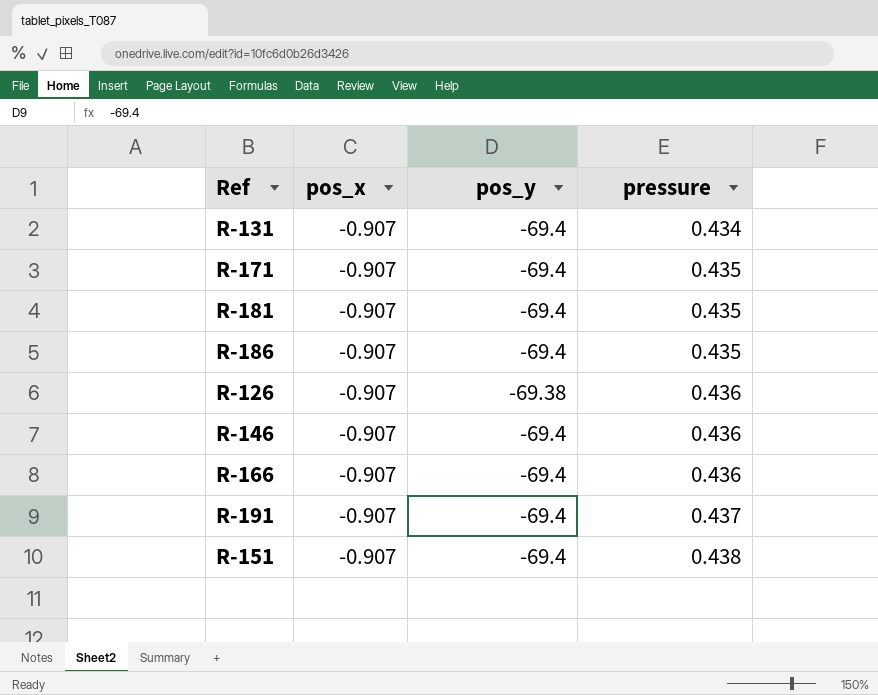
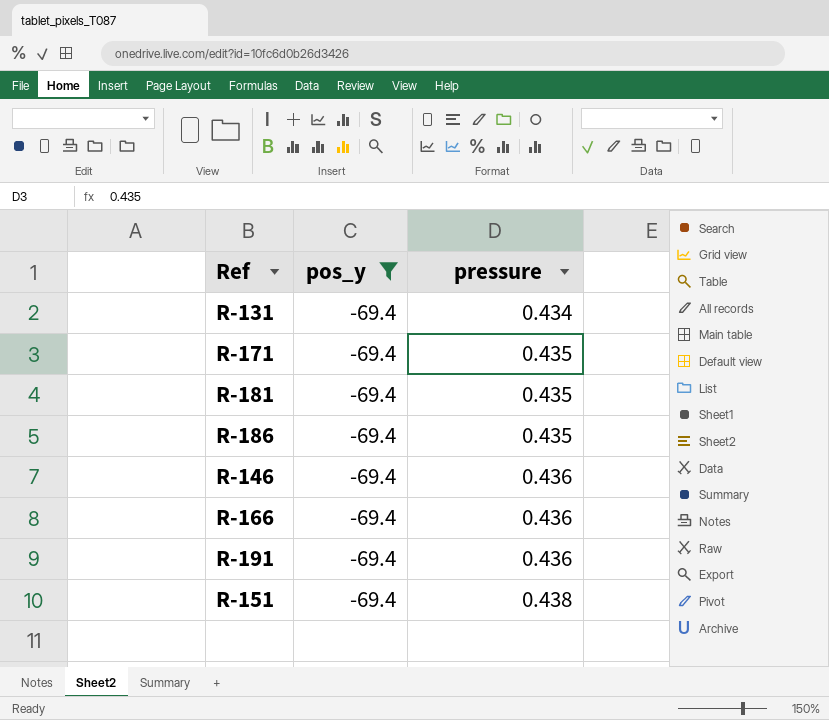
filter: none -> pos_y = -69.4
column pos_x | position: 2 -> none
R-191 | pressure: 0.437 -> 0.436

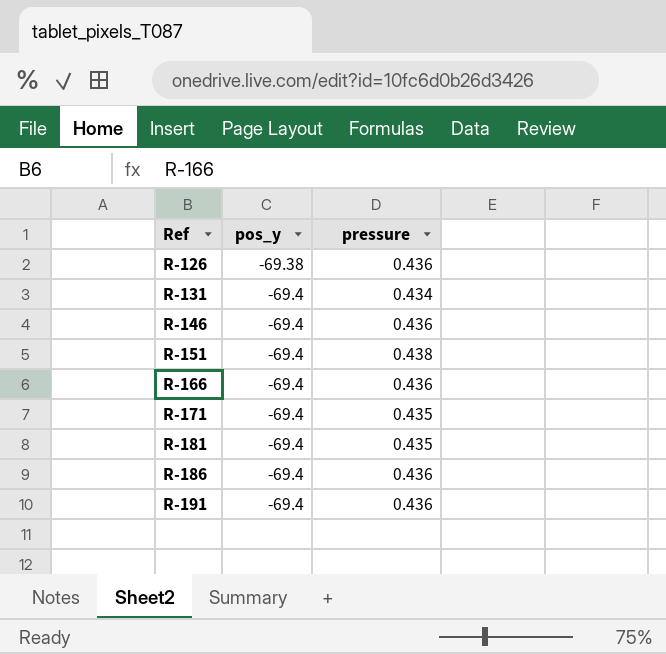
filter: pos_y = -69.4 -> none
row order: pressure ascending -> Ref ascending
R-186 | pressure: 0.435 -> 0.436

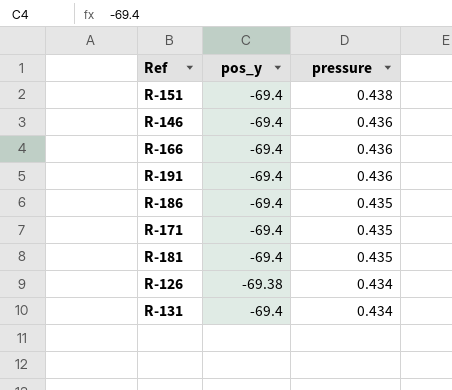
row order: Ref ascending -> pressure descending
R-186 | pressure: 0.436 -> 0.435
R-126 | pressure: 0.436 -> 0.434

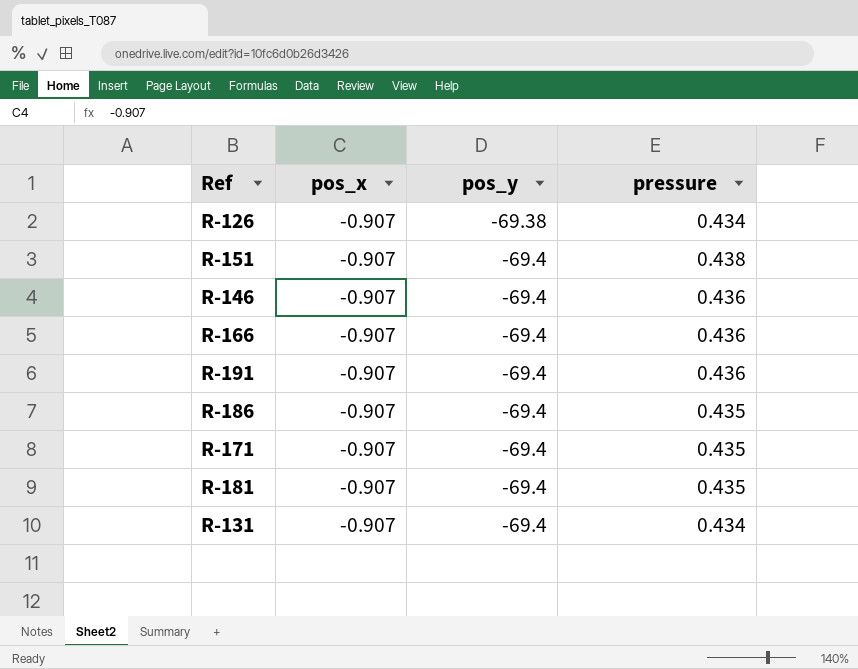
row order: pressure descending -> pos_y descending
column pos_x | position: none -> 2

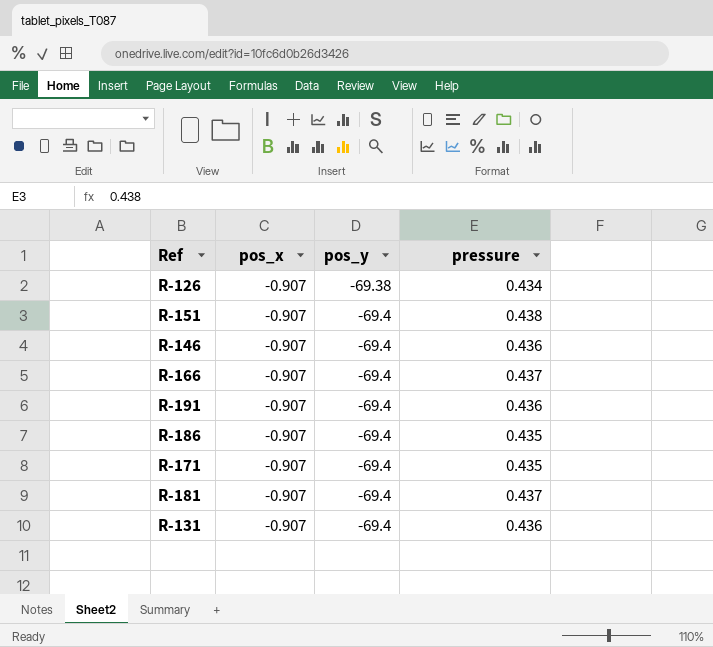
R-166 | pressure: 0.436 -> 0.437
R-181 | pressure: 0.435 -> 0.437
R-131 | pressure: 0.434 -> 0.436

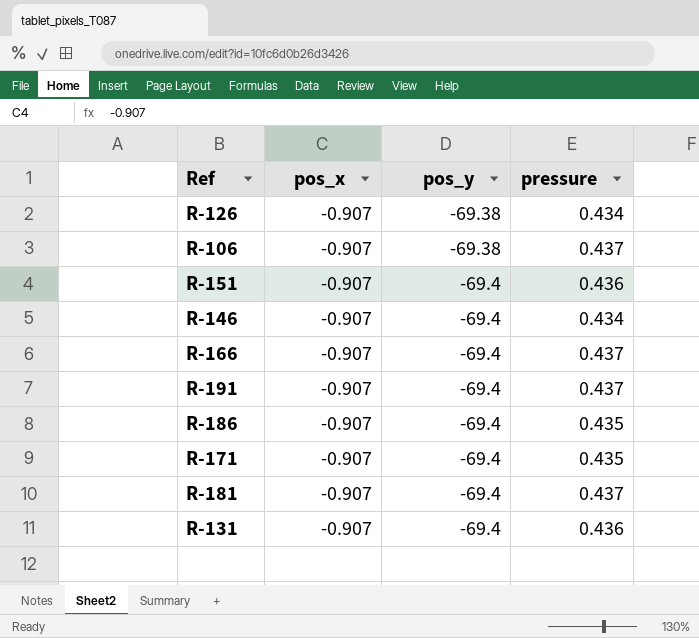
row R-106: none -> -0.907 | -69.38 | 0.437
R-151 | pressure: 0.438 -> 0.436
R-146 | pressure: 0.436 -> 0.434
R-191 | pressure: 0.436 -> 0.437

